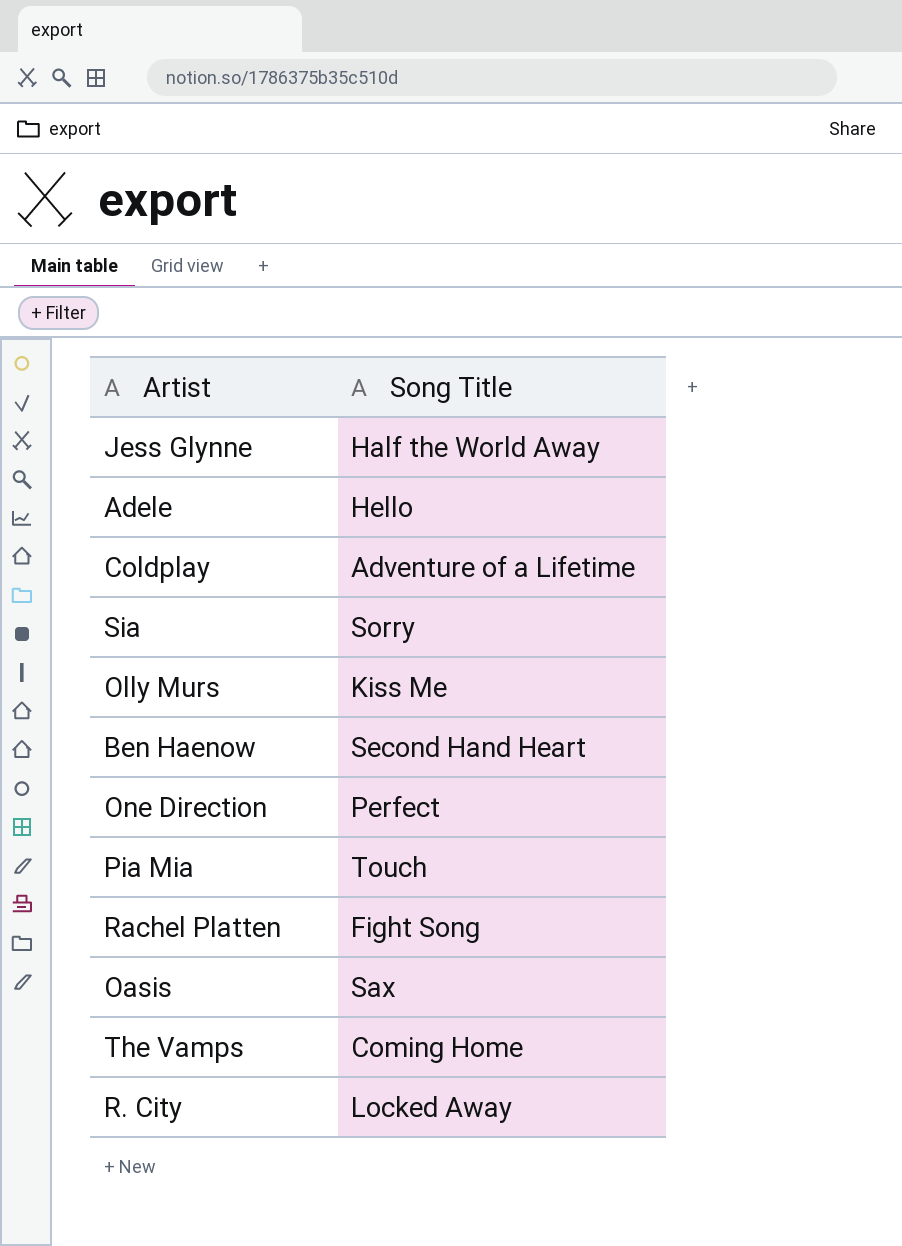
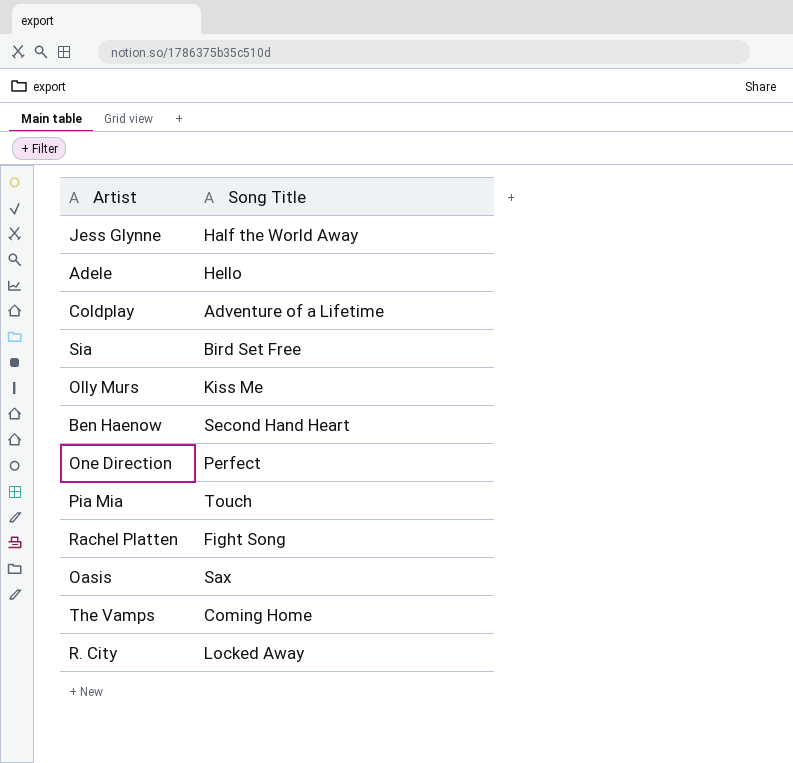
Sia | Song Title: Sorry -> Bird Set Free

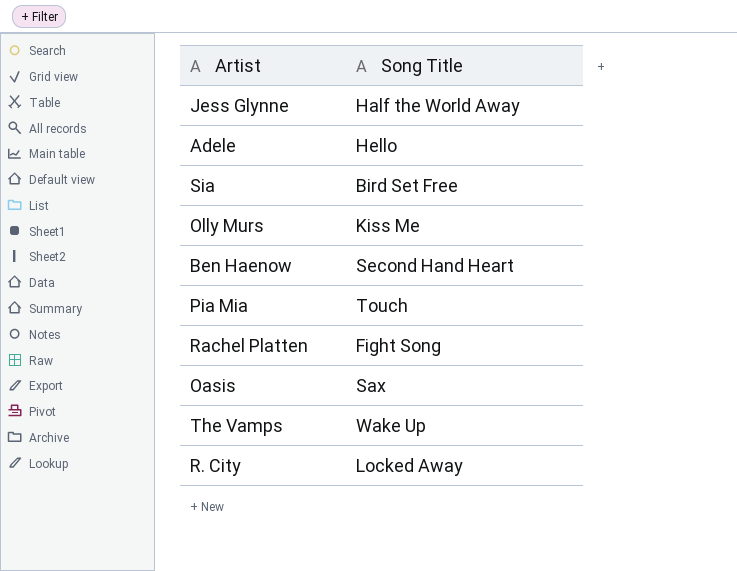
row Coldplay: Adventure of a Lifetime -> none
row One Direction: Perfect -> none
The Vamps | Song Title: Coming Home -> Wake Up

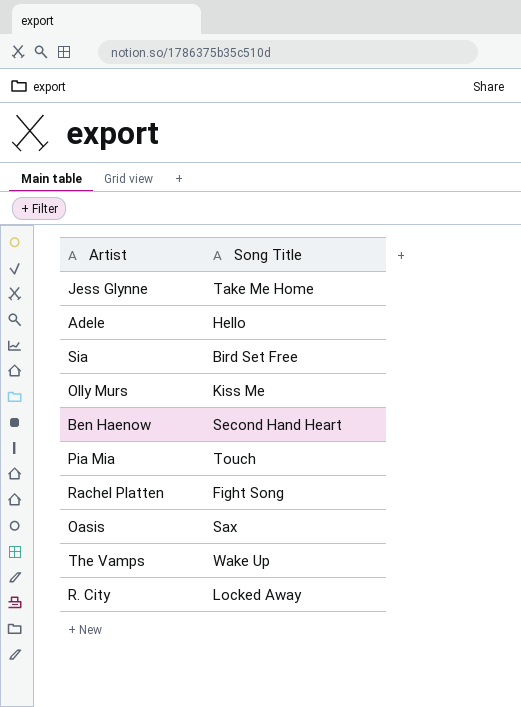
Jess Glynne | Song Title: Half the World Away -> Take Me Home

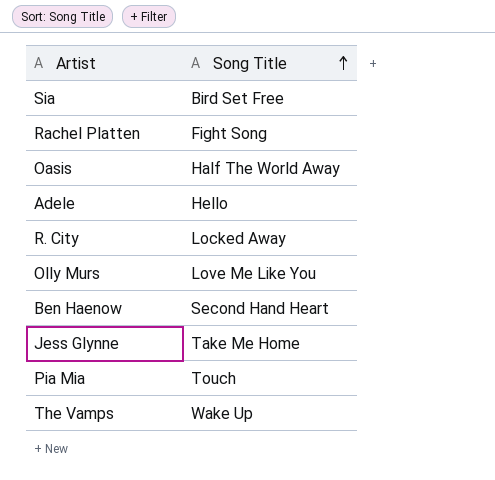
row order: none -> Song Title ascending
Oasis | Song Title: Sax -> Half The World Away
Olly Murs | Song Title: Kiss Me -> Love Me Like You

